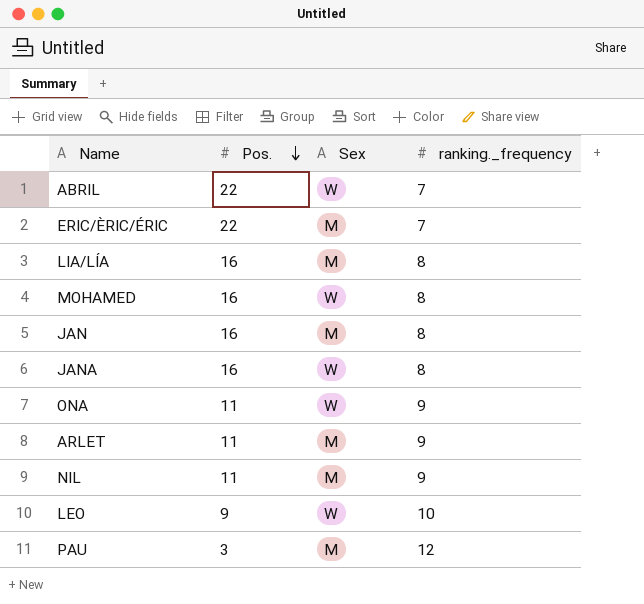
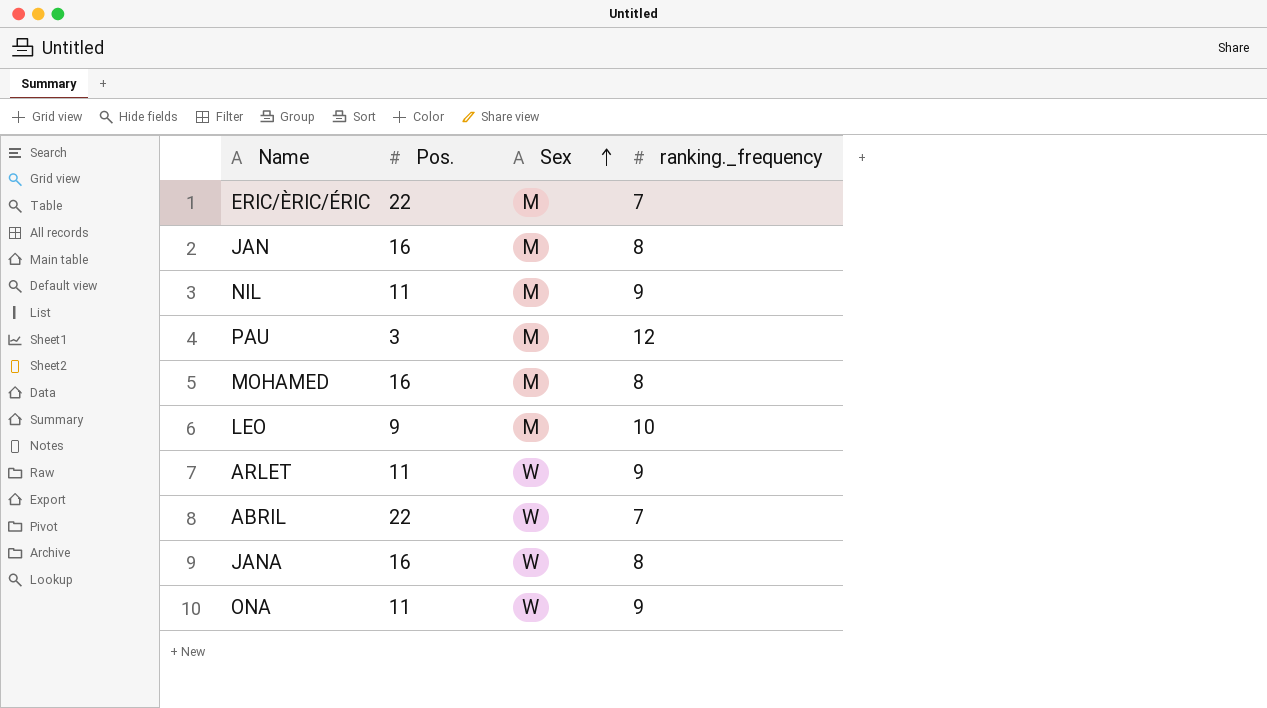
row order: Pos. descending -> Sex ascending
row LIA/LÍA: 16 | M | 8 -> none
MOHAMED | Sex: W -> M
LEO | Sex: W -> M
ARLET | Sex: M -> W

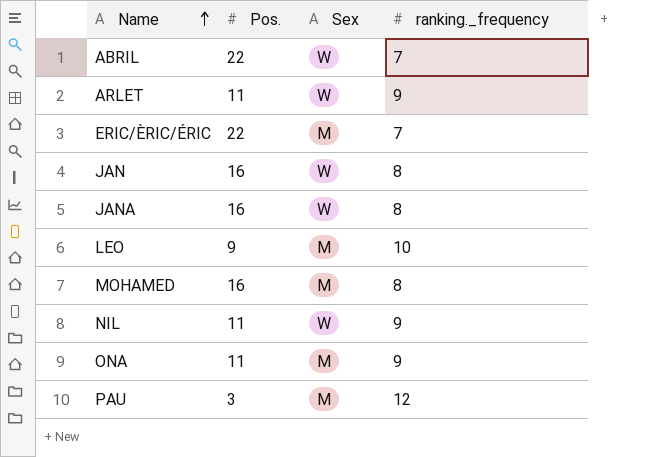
row order: Sex ascending -> Name ascending
JAN | Sex: M -> W
NIL | Sex: M -> W
ONA | Sex: W -> M

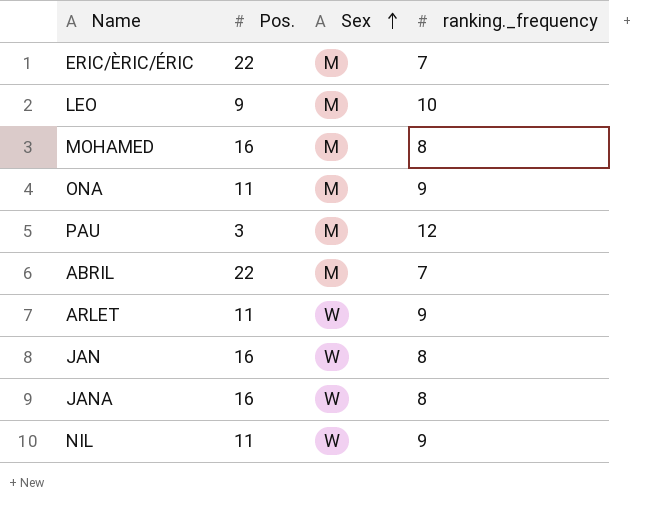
row order: Name ascending -> Sex ascending
ABRIL | Sex: W -> M

